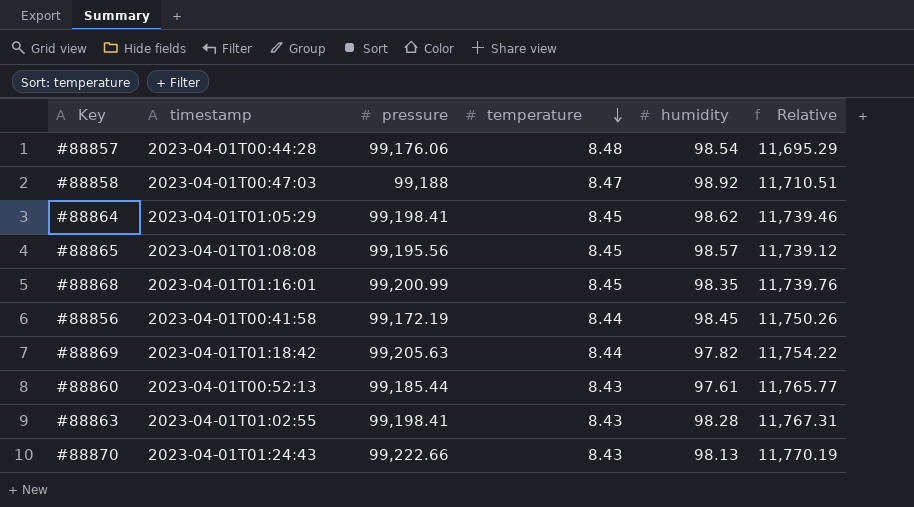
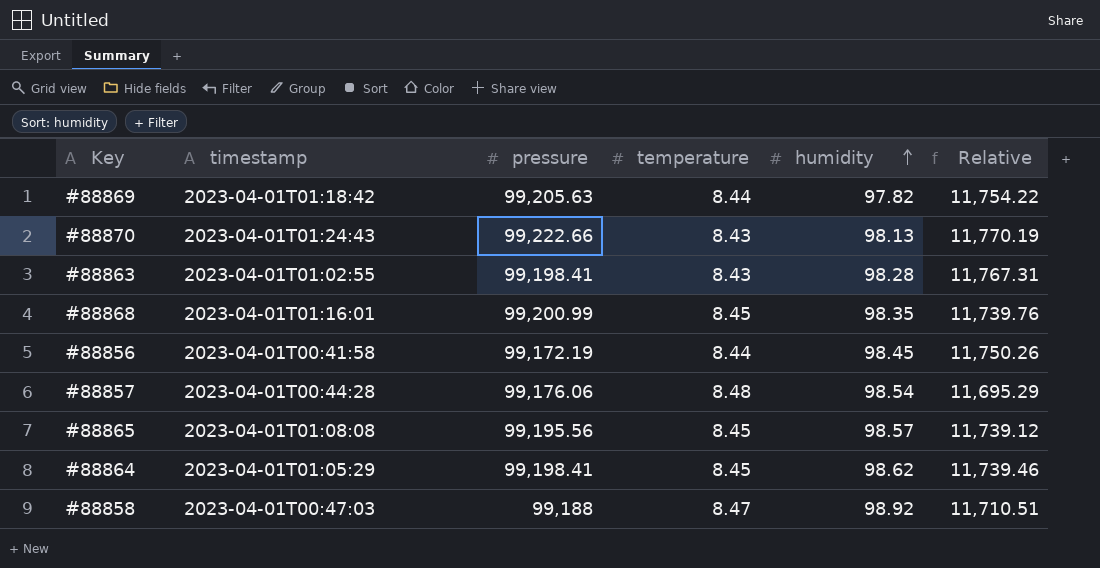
row order: temperature descending -> humidity ascending
row #88860: 2023-04-01T00:52:13 | 99,185.44 | 8.43 | 97.61 | 11,765.77 -> none

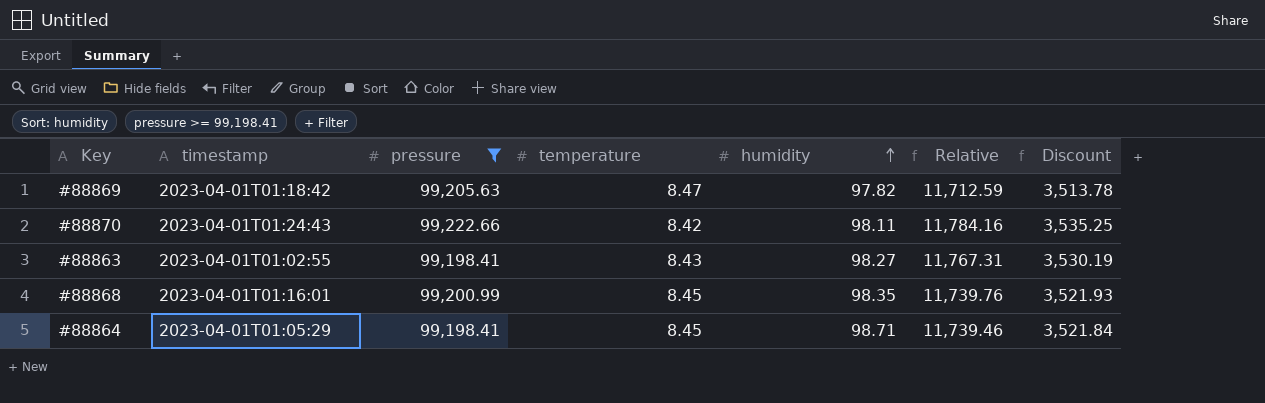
filter: none -> pressure >= 99,198.41
column Discount | formula: none -> [Relative] * 0.3
#88869 | temperature: 8.44 -> 8.47
#88869 | Relative: 11,754.22 -> 11,712.59
#88870 | temperature: 8.43 -> 8.42
#88870 | humidity: 98.13 -> 98.11
#88870 | Relative: 11,770.19 -> 11,784.16
#88863 | humidity: 98.28 -> 98.27
#88864 | humidity: 98.62 -> 98.71

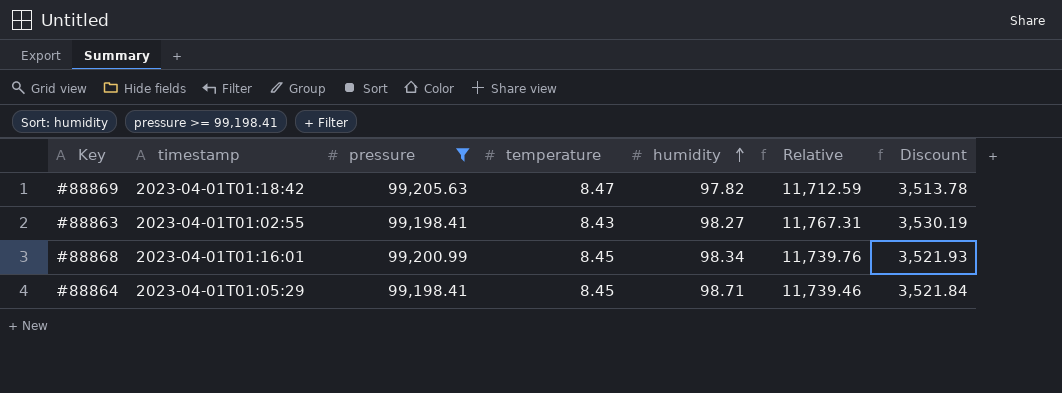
row #88870: 2023-04-01T01:24:43 | 99,222.66 | 8.42 | 98.11 | 11,784.16 | 3,535.25 -> none
#88868 | humidity: 98.35 -> 98.34

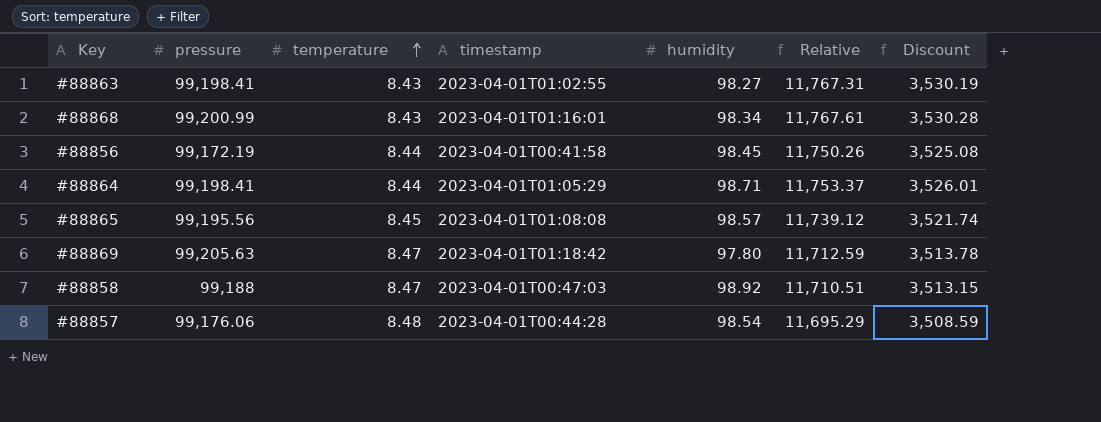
filter: pressure >= 99,198.41 -> none
row order: humidity ascending -> temperature ascending
column timestamp | position: 2 -> 4
#88868 | temperature: 8.45 -> 8.43
#88868 | Relative: 11,739.76 -> 11,767.61
#88868 | Discount: 3,521.93 -> 3,530.28
#88864 | temperature: 8.45 -> 8.44
#88864 | Relative: 11,739.46 -> 11,753.37
#88864 | Discount: 3,521.84 -> 3,526.01
#88869 | humidity: 97.82 -> 97.80

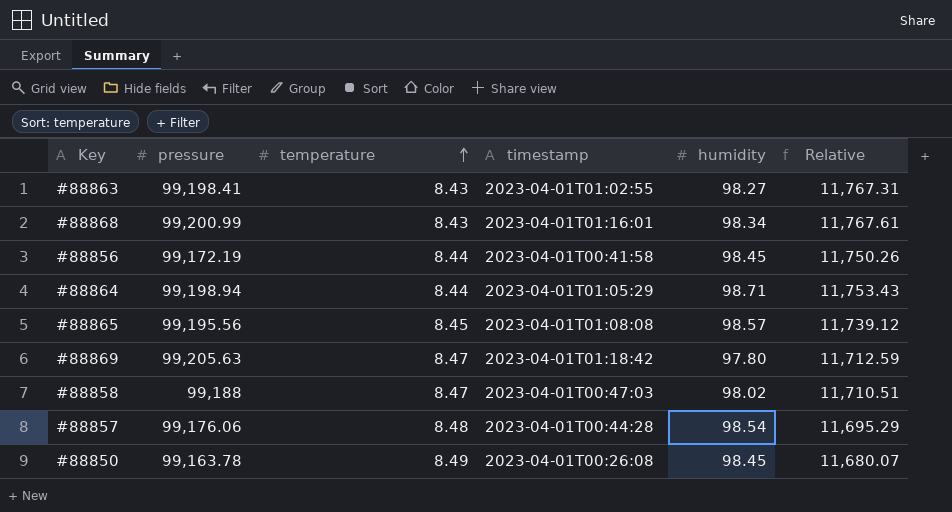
column Discount | formula: [Relative] * 0.3 -> none
#88864 | pressure: 99,198.41 -> 99,198.94
#88864 | Relative: 11,753.37 -> 11,753.43
#88858 | humidity: 98.92 -> 98.02
row #88850: none -> 99,163.78 | 8.49 | 2023-04-01T00:26:08 | 98.45 | 11,680.07

